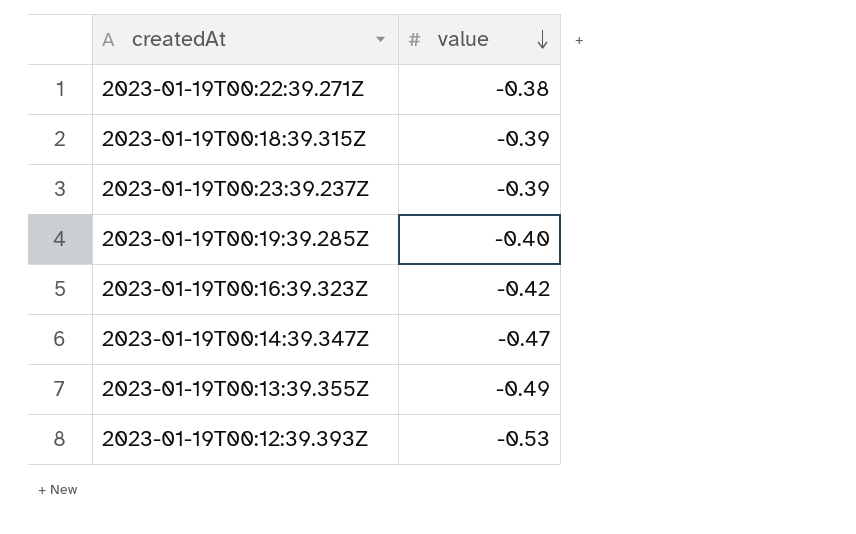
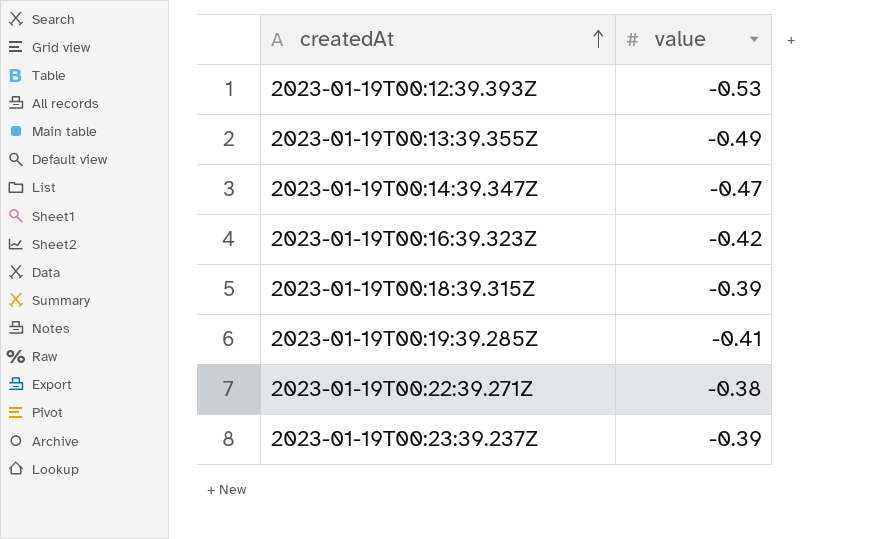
row order: value descending -> createdAt ascending
2023-01-19T00:19:39.285Z | value: -0.40 -> -0.41

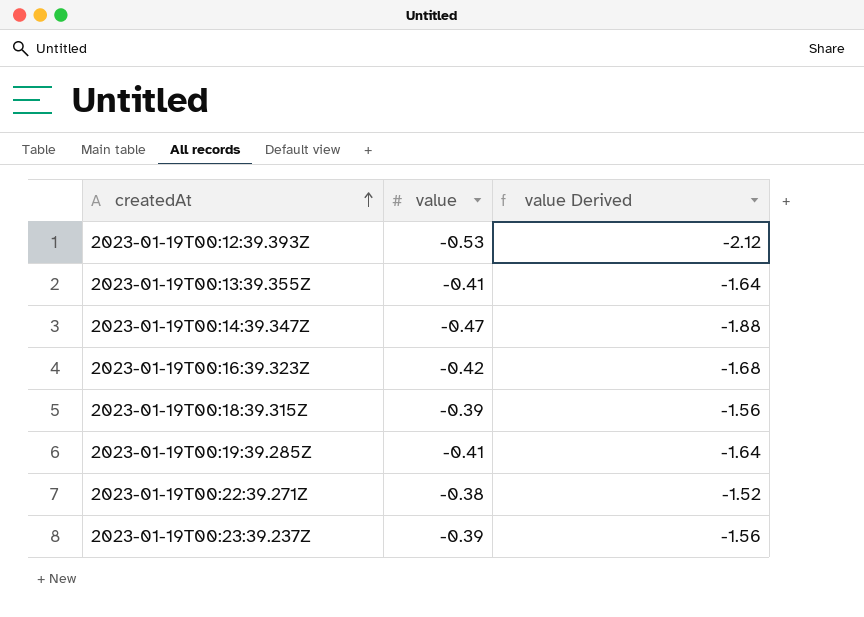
column value Derived | formula: none -> [value] * 4
2023-01-19T00:13:39.355Z | value: -0.49 -> -0.41

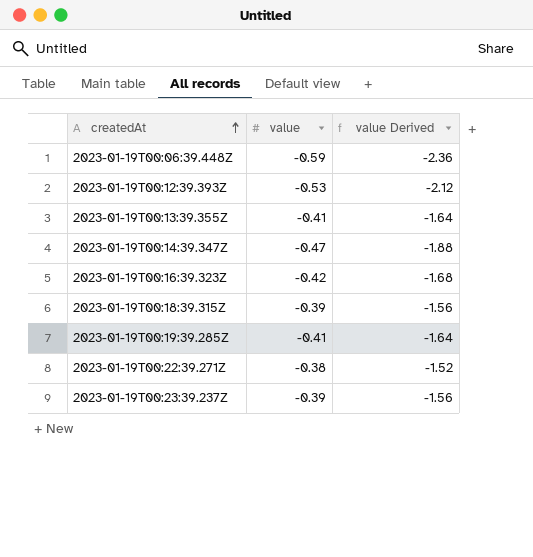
row 2023-01-19T00:06:39.448Z: none -> -0.59 | -2.36

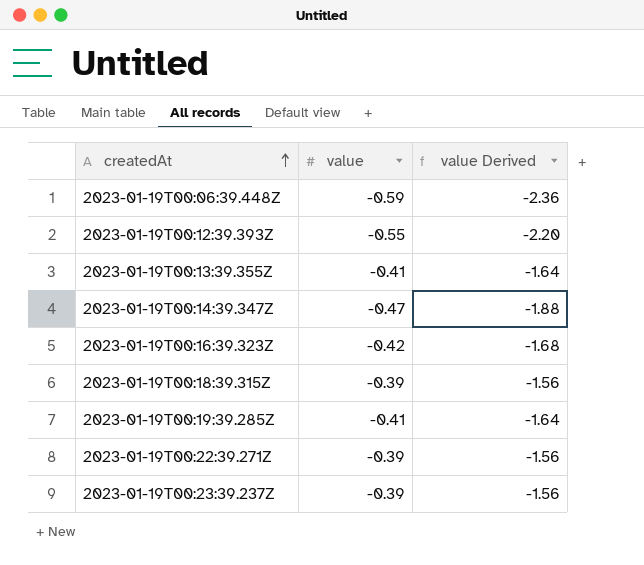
2023-01-19T00:12:39.393Z | value: -0.53 -> -0.55
2023-01-19T00:12:39.393Z | value Derived: -2.12 -> -2.20
2023-01-19T00:22:39.271Z | value: -0.38 -> -0.39
2023-01-19T00:22:39.271Z | value Derived: -1.52 -> -1.56

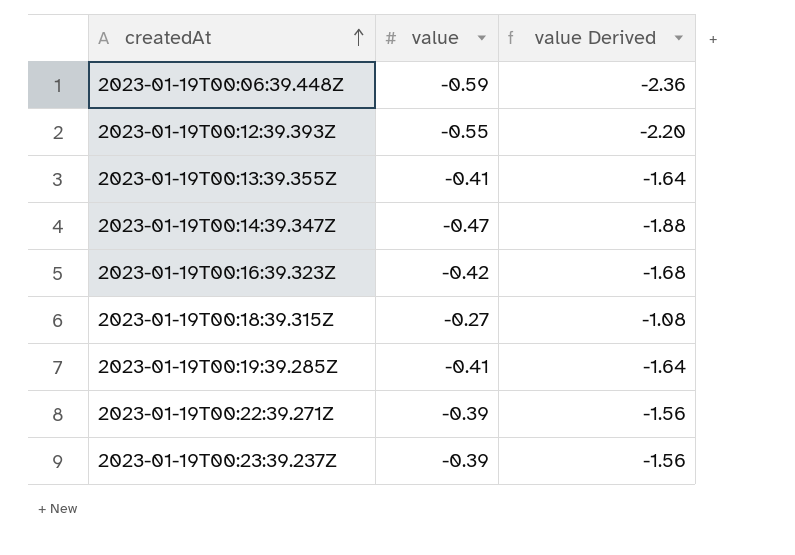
2023-01-19T00:18:39.315Z | value: -0.39 -> -0.27
2023-01-19T00:18:39.315Z | value Derived: -1.56 -> -1.08

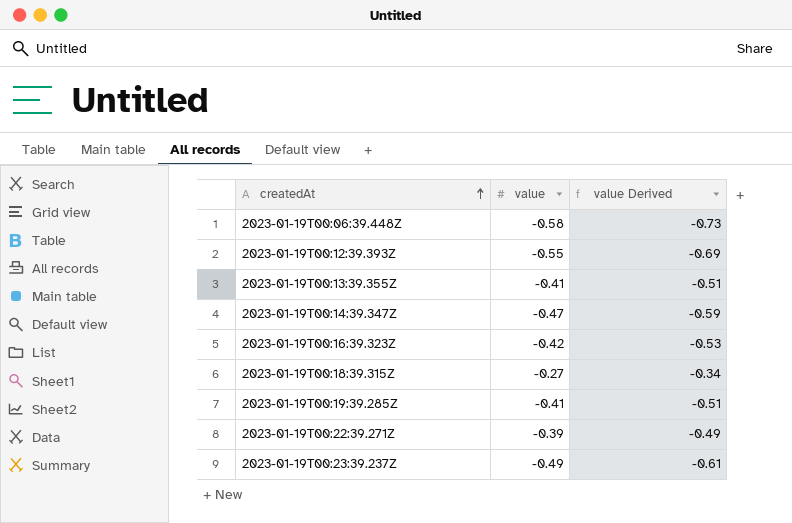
column value Derived | formula: [value] * 4 -> [value] * 1.25
2023-01-19T00:06:39.448Z | value: -0.59 -> -0.58
2023-01-19T00:23:39.237Z | value: -0.39 -> -0.49

